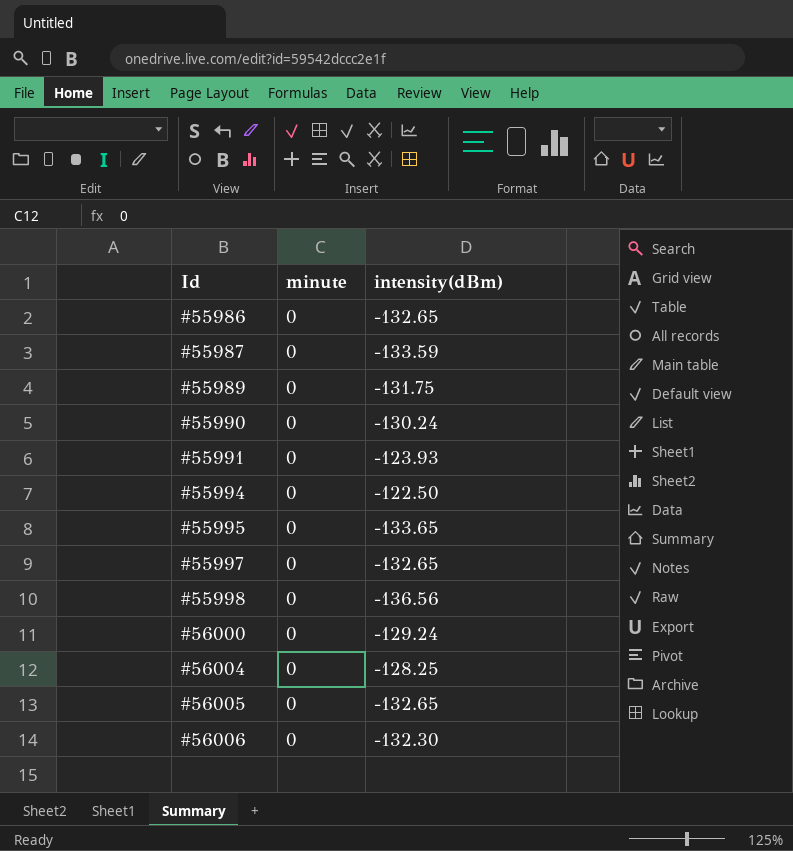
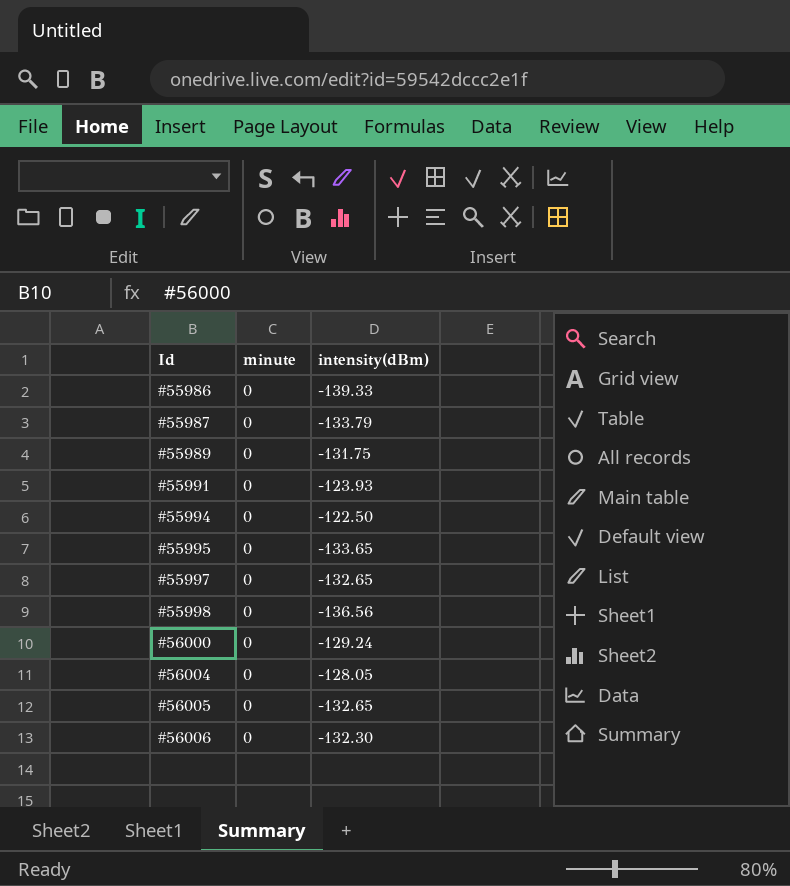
row #55990: 0 | -130.24 -> none
#55986 | intensity(dBm): -132.65 -> -139.33
#55987 | intensity(dBm): -133.59 -> -133.79
#56004 | intensity(dBm): -128.25 -> -128.05

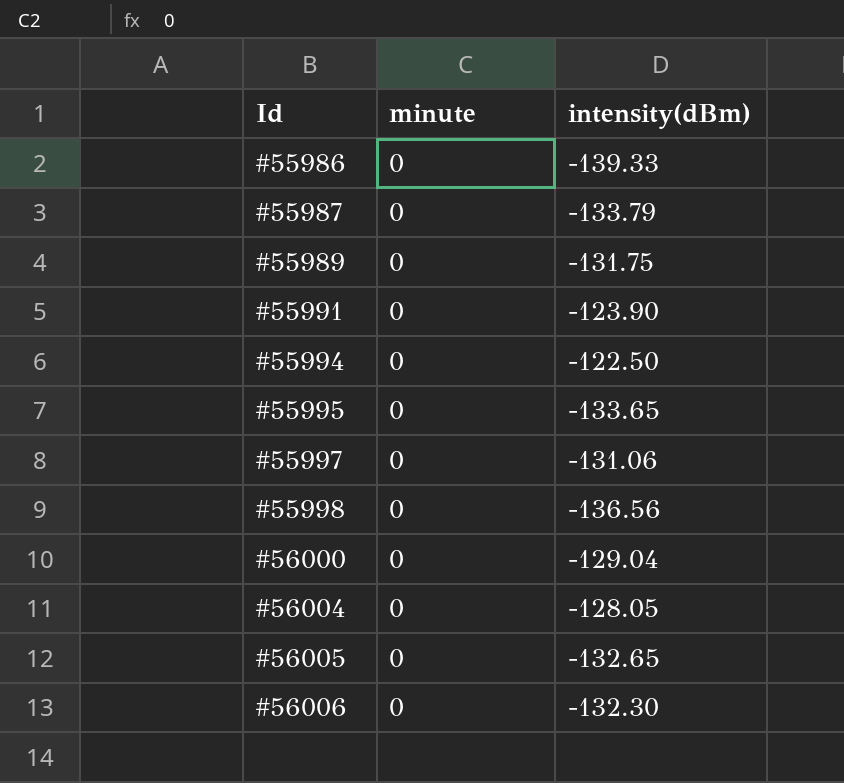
#55991 | intensity(dBm): -123.93 -> -123.90
#55997 | intensity(dBm): -132.65 -> -131.06
#56000 | intensity(dBm): -129.24 -> -129.04

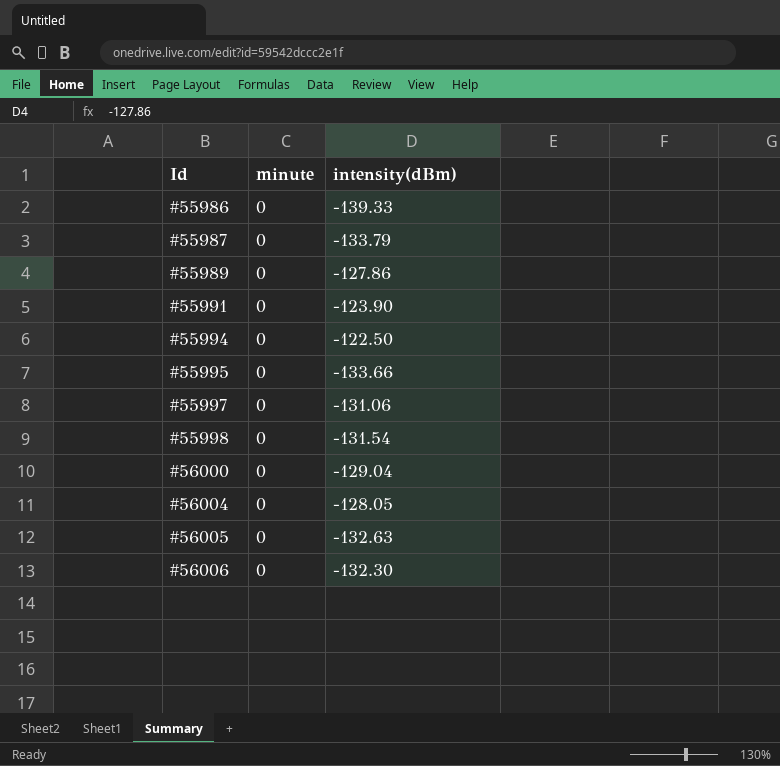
#55989 | intensity(dBm): -131.75 -> -127.86
#55995 | intensity(dBm): -133.65 -> -133.66
#55998 | intensity(dBm): -136.56 -> -131.54
#56005 | intensity(dBm): -132.65 -> -132.63

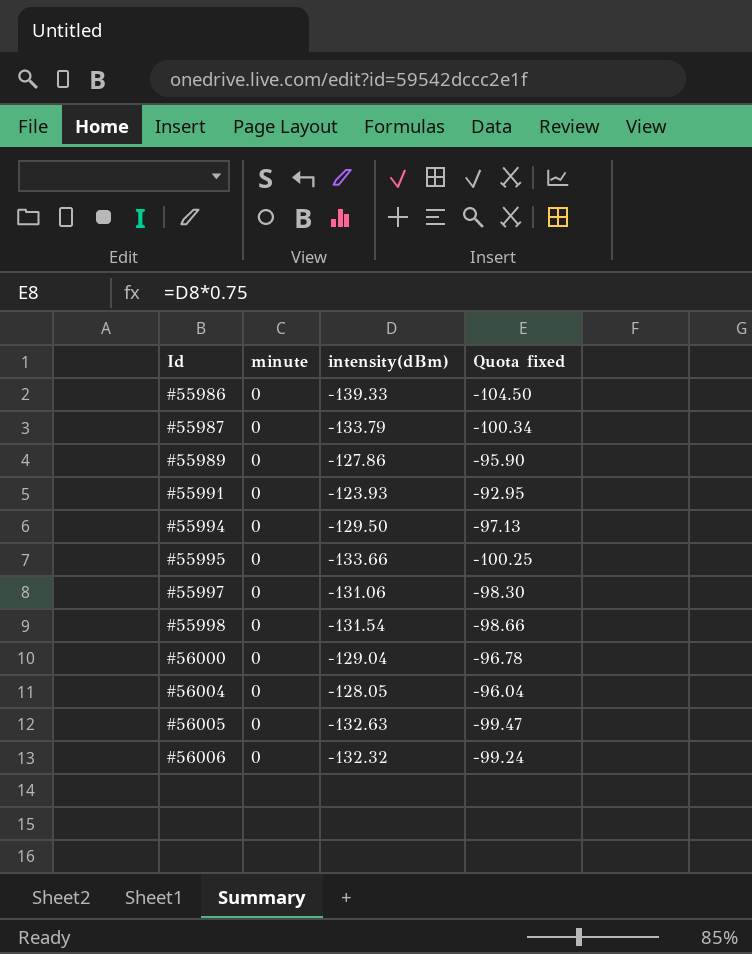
column Quota fixed | formula: none -> [intensity(dBm)] * 0.75
#55991 | intensity(dBm): -123.90 -> -123.93
#55994 | intensity(dBm): -122.50 -> -129.50
#56006 | intensity(dBm): -132.30 -> -132.32

